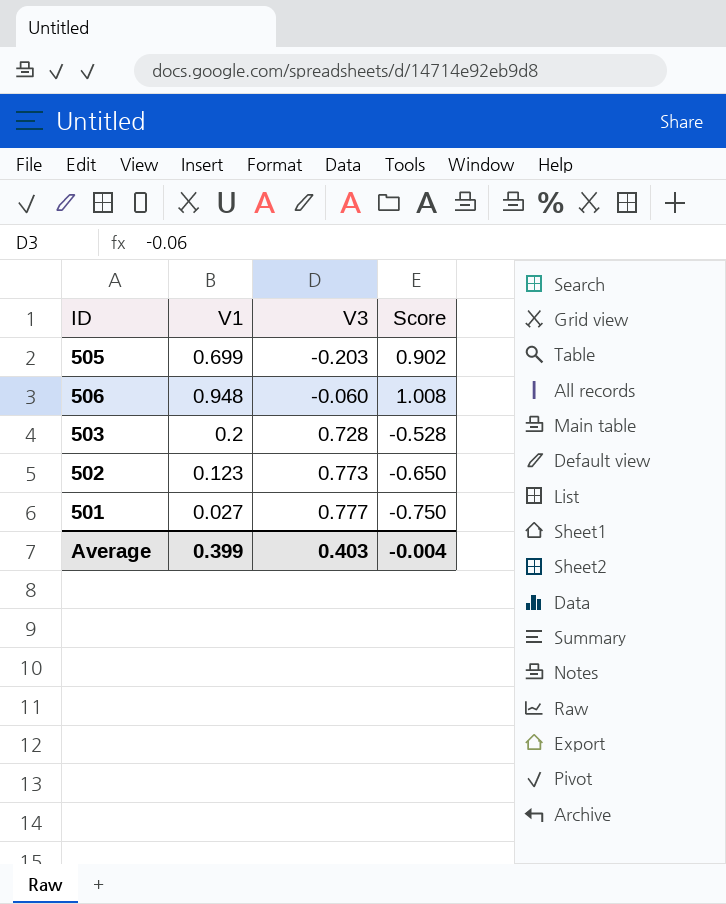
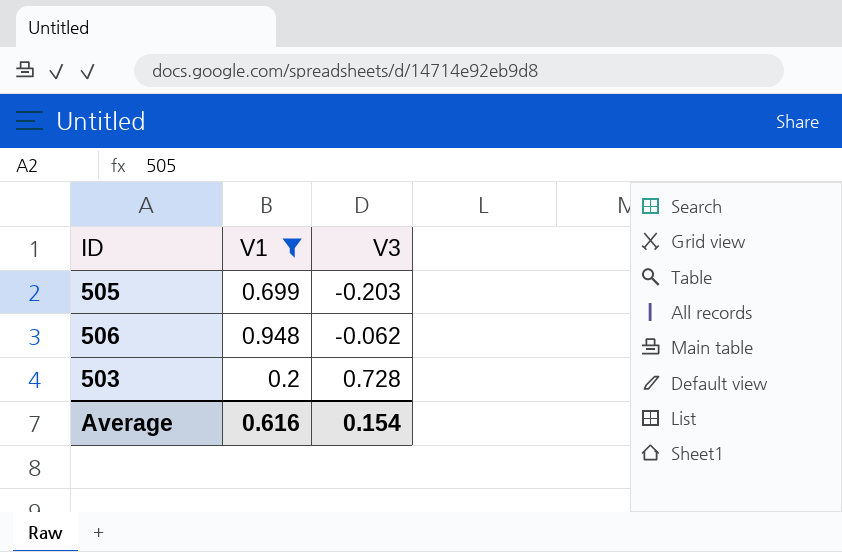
filter: none -> V1 >= 0.2
column Score | formula: [V1] - [V3] -> none
506 | V3: -0.060 -> -0.062
Average | V1: 0.399 -> 0.616
Average | V3: 0.403 -> 0.154

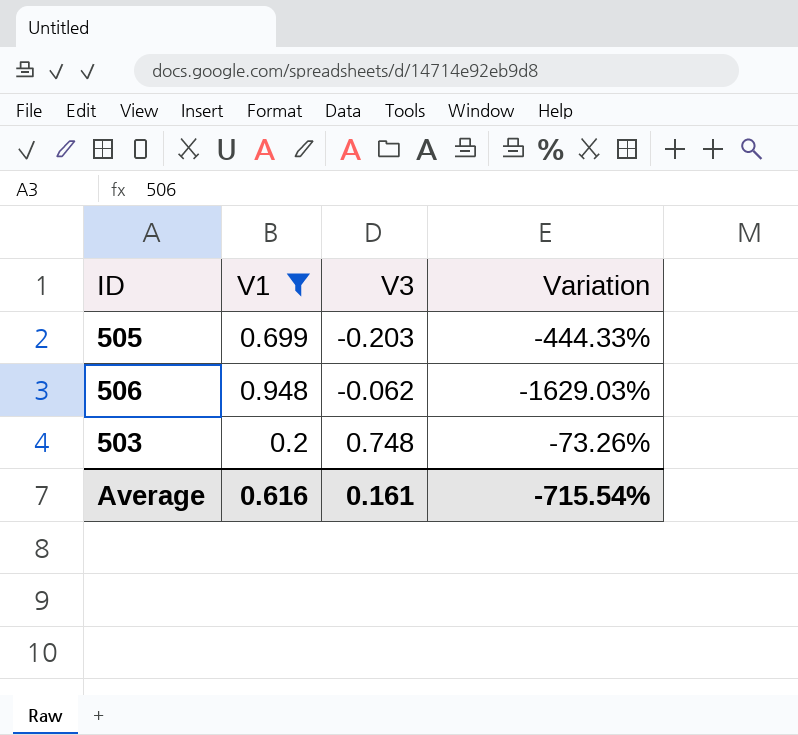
column Variation | formula: none -> ([V1] - [V3]) / [V3]
503 | V3: 0.728 -> 0.748
Average | V3: 0.154 -> 0.161

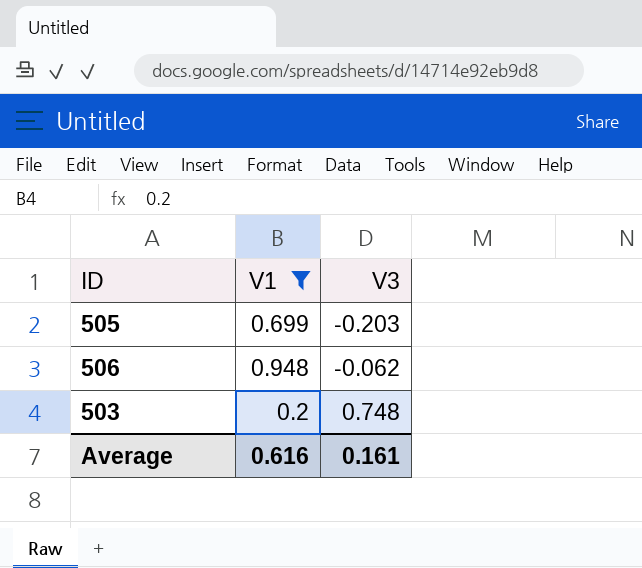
column Variation | formula: ([V1] - [V3]) / [V3] -> none

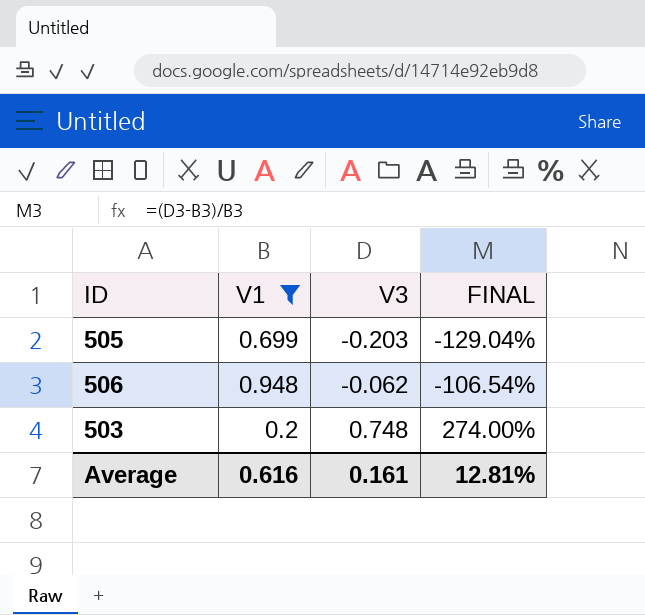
column FINAL | formula: none -> ([V3] - [V1]) / [V1]

